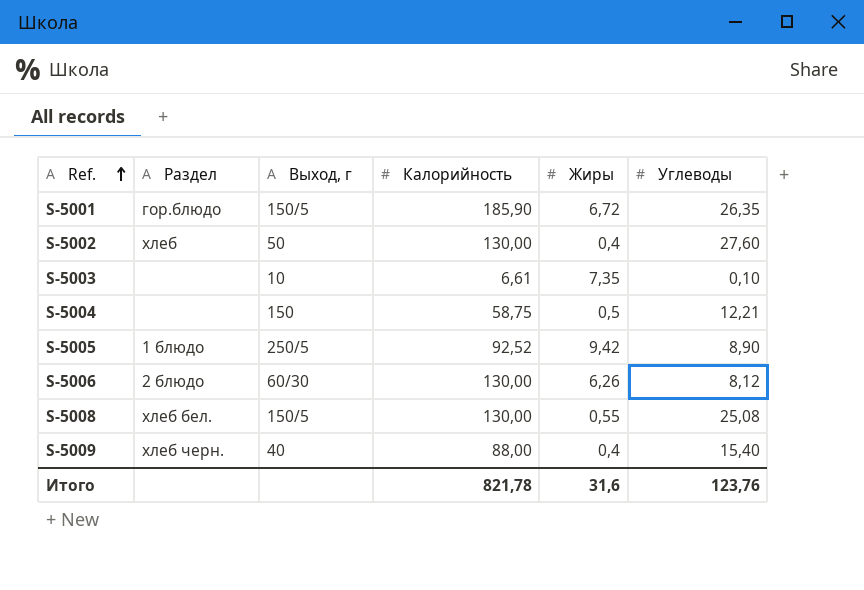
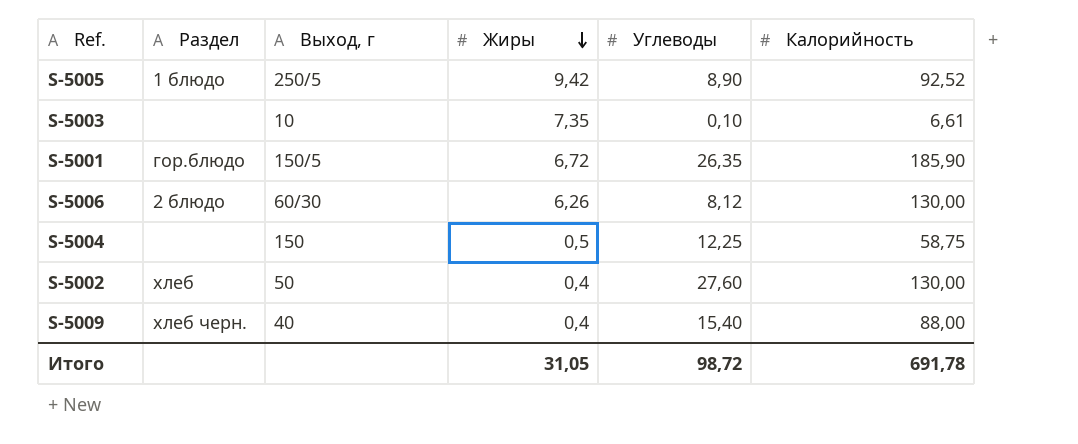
row order: Ref. ascending -> Жиры descending
column Калорийность | position: 4 -> 6
row S-5008: хлеб бел. | 150/5 | 130,00 | 0,55 | 25,08 -> none
S-5004 | Углеводы: 12,21 -> 12,25
Итого | Жиры: 31,6 -> 31,05
Итого | Углеводы: 123,76 -> 98,72
Итого | Калорийность: 821,78 -> 691,78

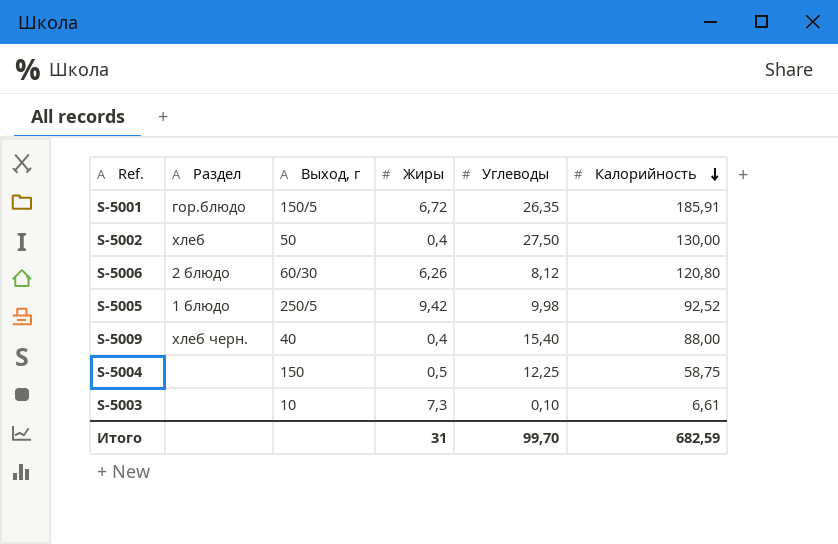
row order: Жиры descending -> Калорийность descending
S-5001 | Калорийность: 185,90 -> 185,91
S-5002 | Углеводы: 27,60 -> 27,50
S-5006 | Калорийность: 130,00 -> 120,80
S-5005 | Углеводы: 8,90 -> 9,98
S-5003 | Жиры: 7,35 -> 7,3
Итого | Жиры: 31,05 -> 31
Итого | Углеводы: 98,72 -> 99,70
Итого | Калорийность: 691,78 -> 682,59

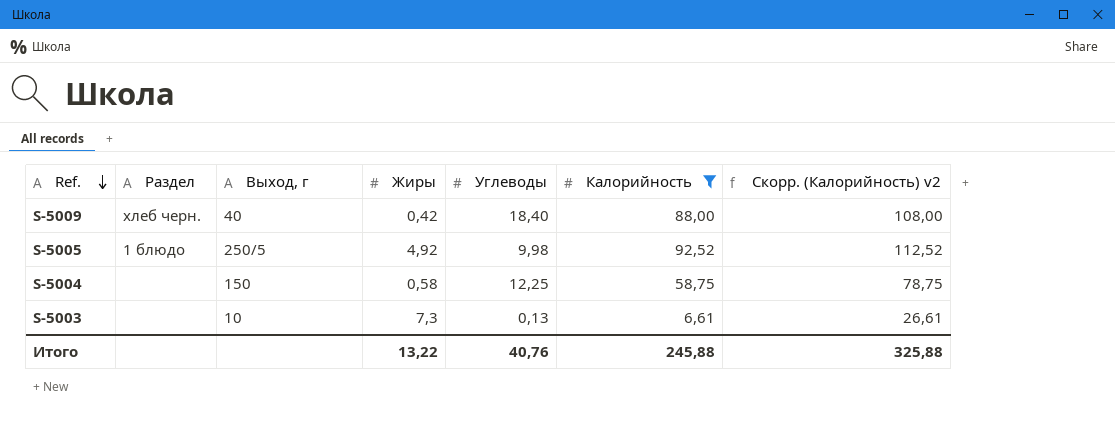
filter: none -> Калорийность <= 92,52
row order: Калорийность descending -> Ref. descending
column Скорр. (Калорийность) v2 | formula: none -> [Калорийность] + 20
S-5009 | Жиры: 0,4 -> 0,42
S-5009 | Углеводы: 15,40 -> 18,40
S-5005 | Жиры: 9,42 -> 4,92
S-5004 | Жиры: 0,5 -> 0,58
S-5003 | Углеводы: 0,10 -> 0,13
Итого | Жиры: 31 -> 13,22
Итого | Углеводы: 99,70 -> 40,76
Итого | Калорийность: 682,59 -> 245,88

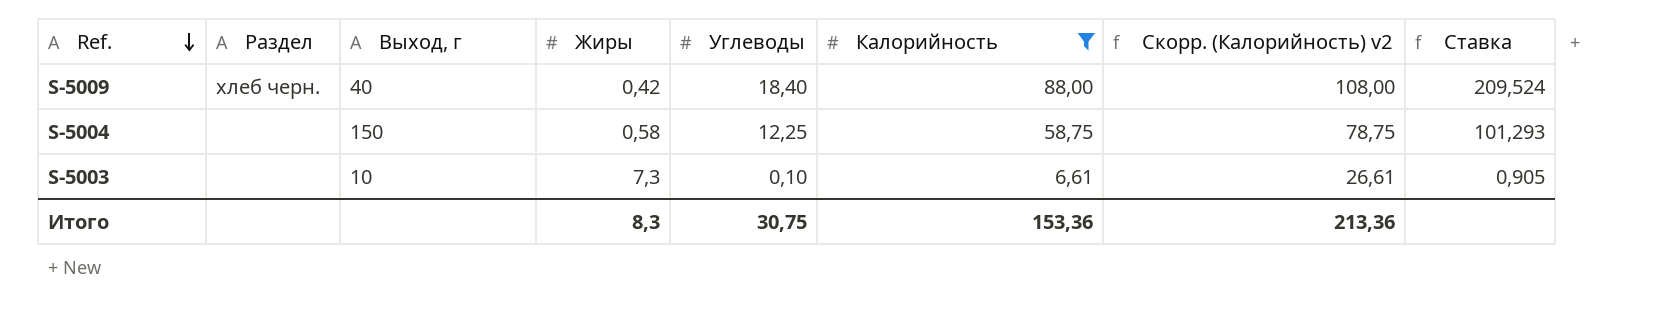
column Ставка | formula: none -> [Калорийность] / [Жиры]
row S-5005: 1 блюдо | 250/5 | 4,92 | 9,98 | 92,52 | 112,52 -> none
S-5003 | Углеводы: 0,13 -> 0,10
Итого | Жиры: 13,22 -> 8,3
Итого | Углеводы: 40,76 -> 30,75
Итого | Калорийность: 245,88 -> 153,36
Итого | Скорр. (Калорийность) v2: 325,88 -> 213,36

